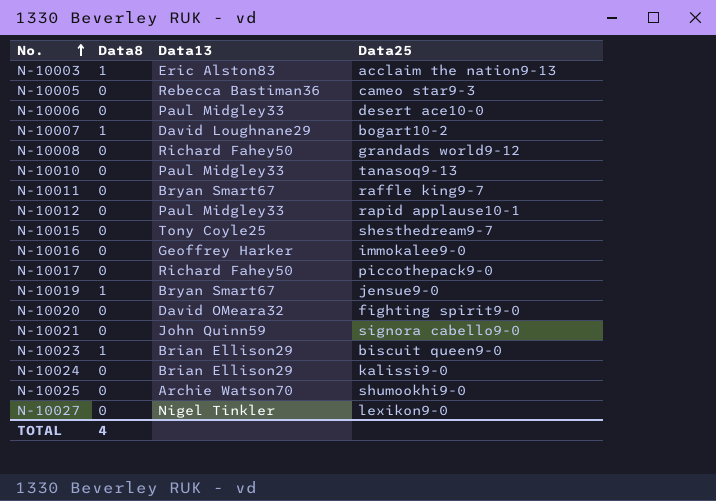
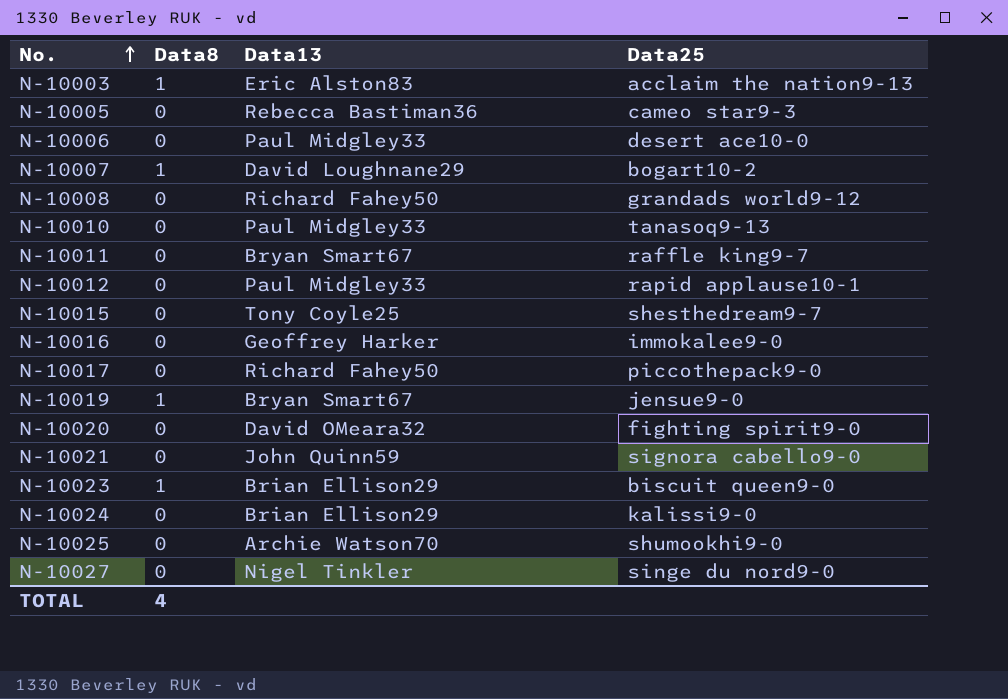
N-10027 | Data25: lexikon9-0 -> singe du nord9-0

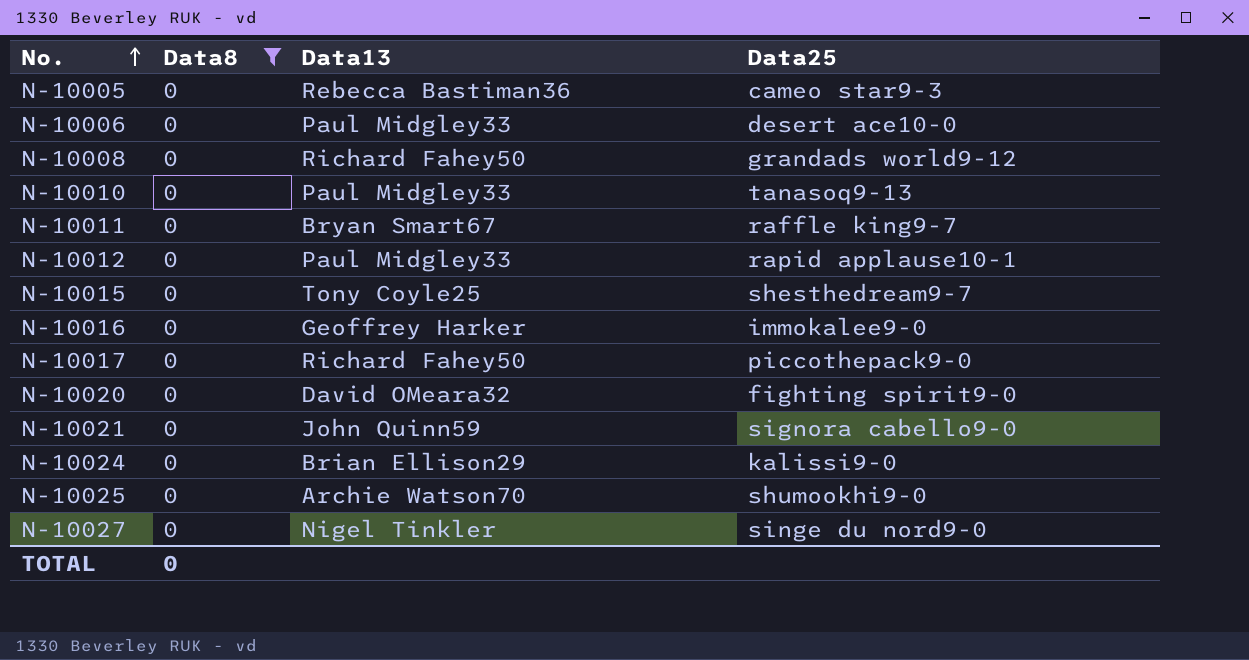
filter: none -> Data8 = 0
TOTAL | Data8: 4 -> 0

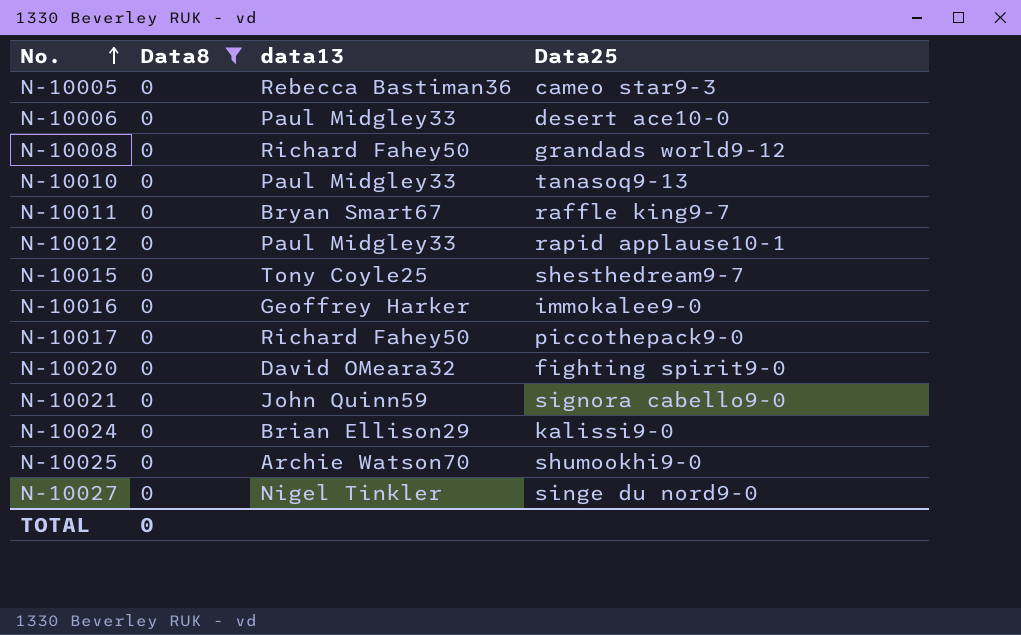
column name: Data13 -> data13

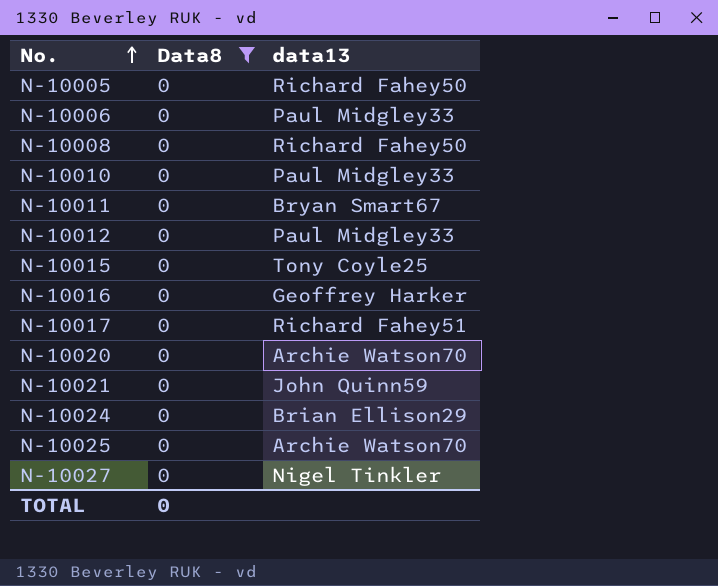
column Data25 | position: 4 -> none
N-10005 | data13: Rebecca Bastiman36 -> Richard Fahey50
N-10017 | data13: Richard Fahey50 -> Richard Fahey51
N-10020 | data13: David OMeara32 -> Archie Watson70

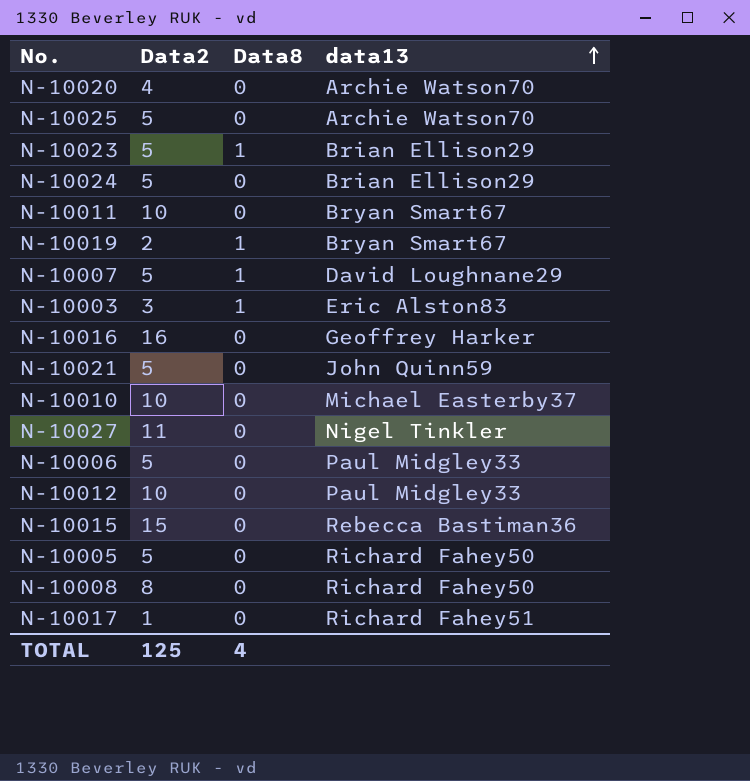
filter: Data8 = 0 -> none
row order: No. ascending -> data13 ascending
column Data2 | position: none -> 2
N-10010 | data13: Paul Midgley33 -> Michael Easterby37
N-10015 | data13: Tony Coyle25 -> Rebecca Bastiman36
TOTAL | Data8: 0 -> 4

